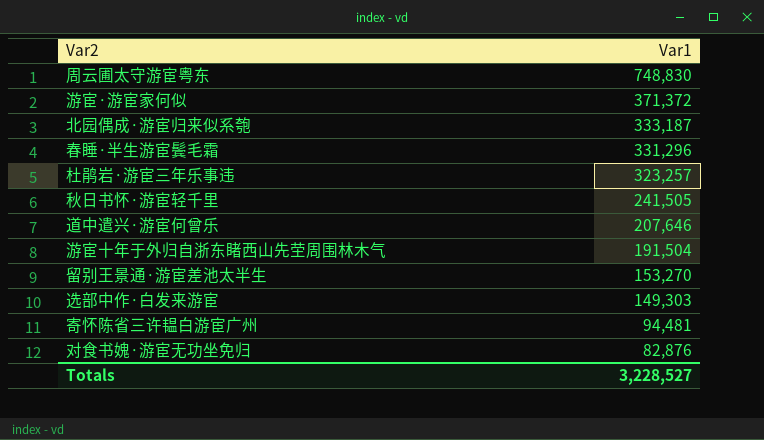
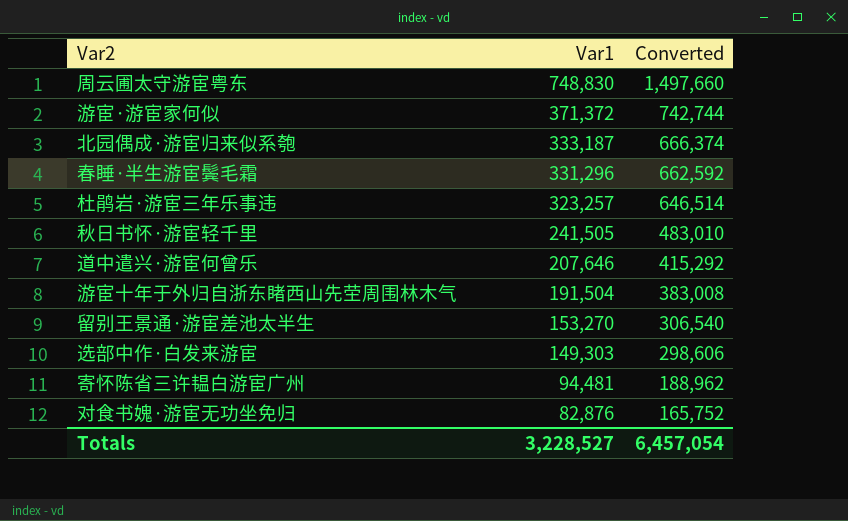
column Converted | formula: none -> [Var1] * 2

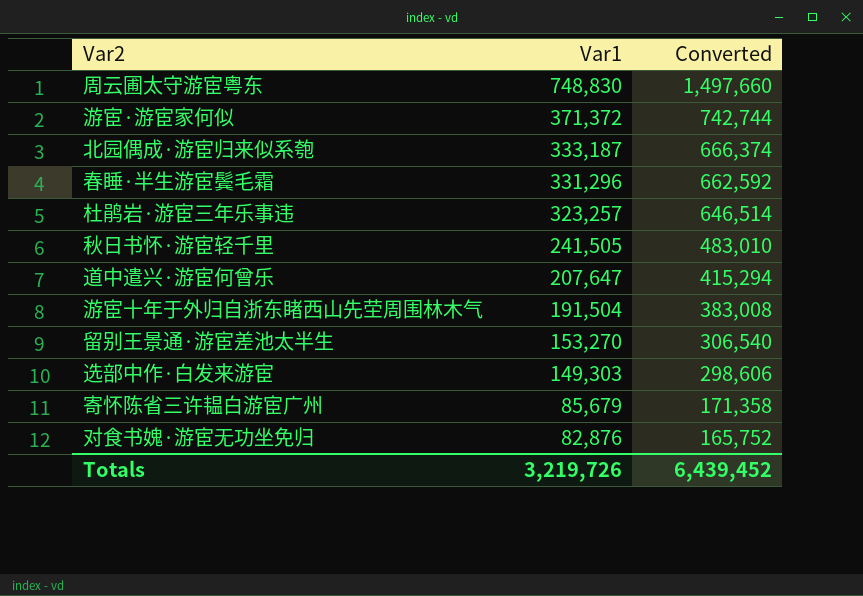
道中遣兴·游宦何曾乐 | Var1: 207,646 -> 207,647
道中遣兴·游宦何曾乐 | Converted: 415,292 -> 415,294
寄怀陈省三许韫白游宦广州 | Var1: 94,481 -> 85,679
寄怀陈省三许韫白游宦广州 | Converted: 188,962 -> 171,358
Totals | Var1: 3,228,527 -> 3,219,726
Totals | Converted: 6,457,054 -> 6,439,452

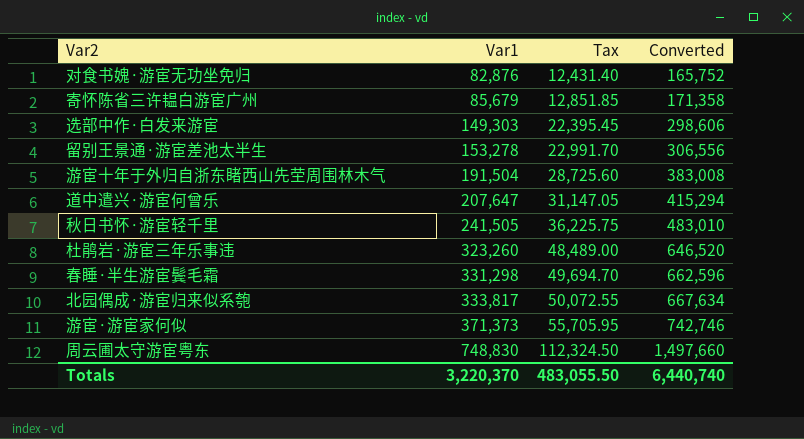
row order: Var1 descending -> Var1 ascending
column Tax | formula: none -> [Var1] * 0.15
留别王景通·游宦差池太半生 | Var1: 153,270 -> 153,278
留别王景通·游宦差池太半生 | Converted: 306,540 -> 306,556
杜鹃岩·游宦三年乐事违 | Var1: 323,257 -> 323,260
杜鹃岩·游宦三年乐事违 | Converted: 646,514 -> 646,520
春睡·半生游宦鬓毛霜 | Var1: 331,296 -> 331,298
春睡·半生游宦鬓毛霜 | Converted: 662,592 -> 662,596
北园偶成·游宦归来似系匏 | Var1: 333,187 -> 333,817
北园偶成·游宦归来似系匏 | Converted: 666,374 -> 667,634
游宦·游宦家何似 | Var1: 371,372 -> 371,373
游宦·游宦家何似 | Converted: 742,744 -> 742,746
Totals | Var1: 3,219,726 -> 3,220,370
Totals | Converted: 6,439,452 -> 6,440,740

